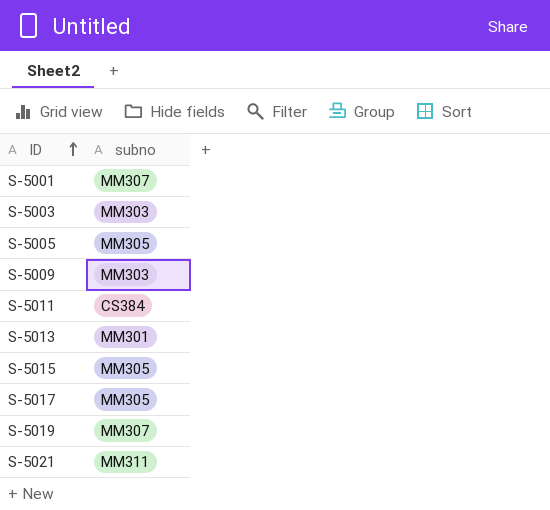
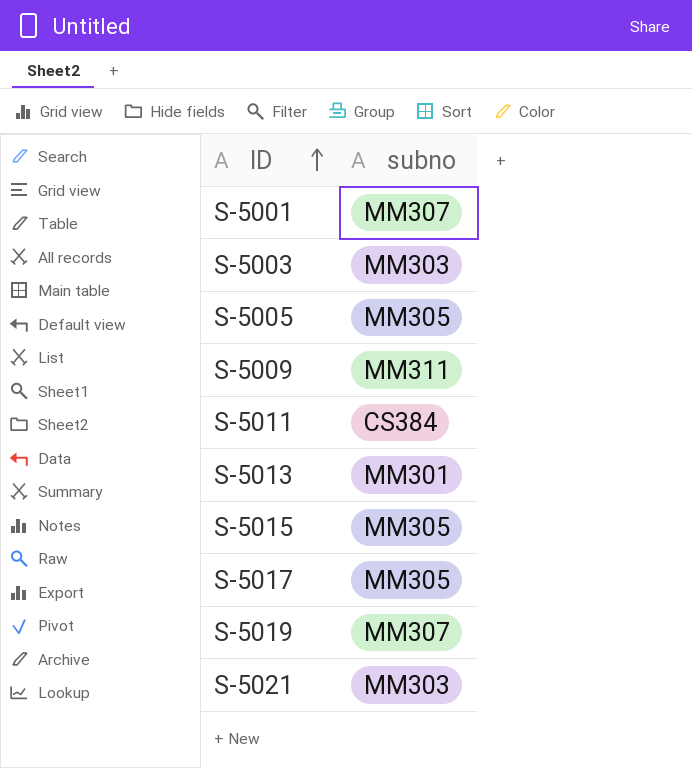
S-5009 | subno: MM303 -> MM311
S-5021 | subno: MM311 -> MM303

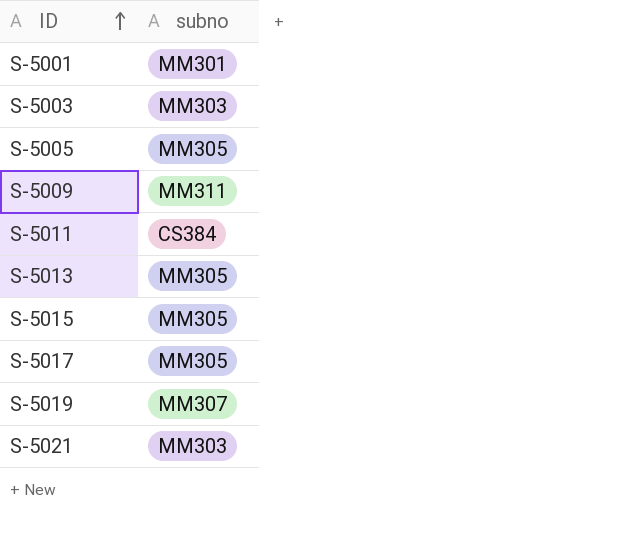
S-5001 | subno: MM307 -> MM301
S-5013 | subno: MM301 -> MM305

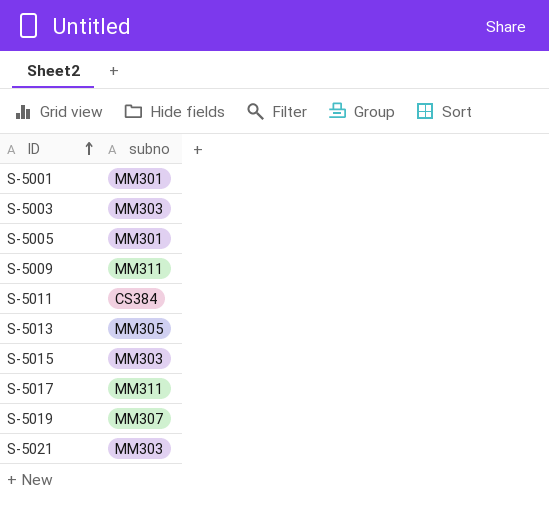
S-5005 | subno: MM305 -> MM301
S-5015 | subno: MM305 -> MM303
S-5017 | subno: MM305 -> MM311

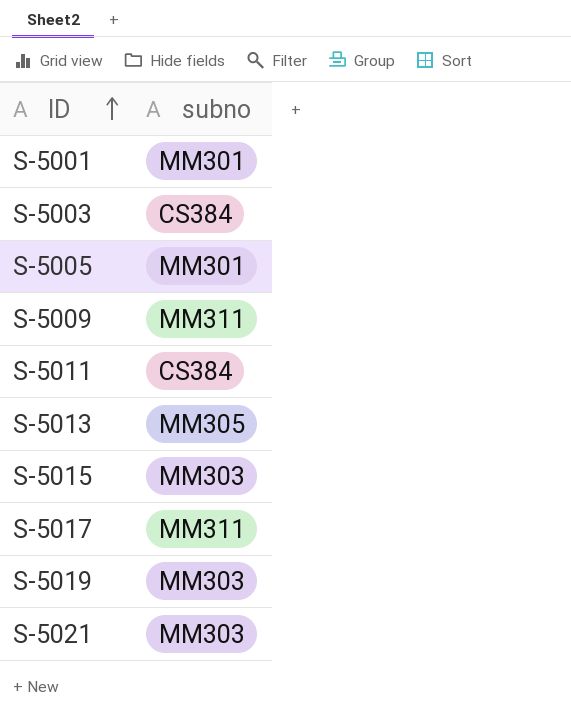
S-5003 | subno: MM303 -> CS384
S-5019 | subno: MM307 -> MM303

